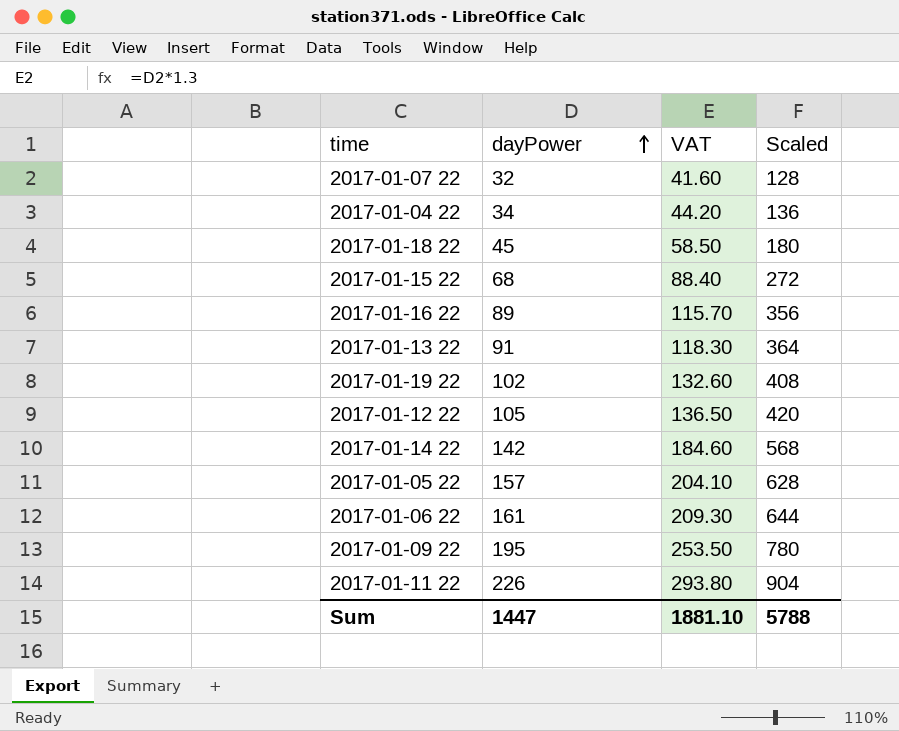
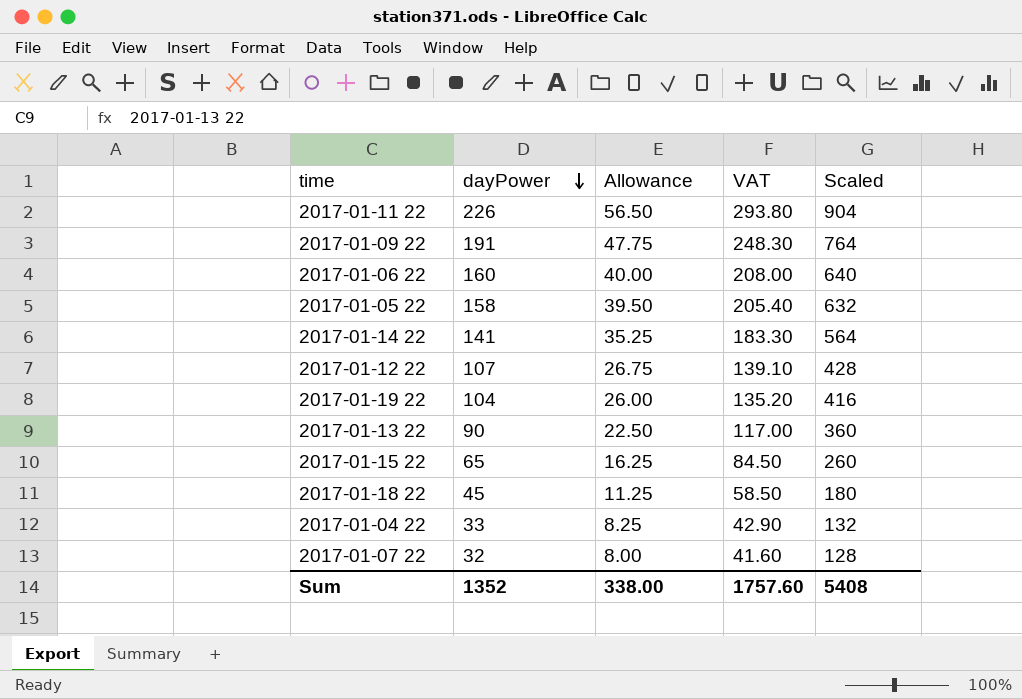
row order: dayPower ascending -> dayPower descending
column Allowance | formula: none -> [dayPower] * 0.25
row 2017-01-16 22: 89 | 115.70 | 356 -> none
2017-01-09 22 | dayPower: 195 -> 191
2017-01-09 22 | VAT: 253.50 -> 248.30
2017-01-09 22 | Scaled: 780 -> 764
2017-01-06 22 | dayPower: 161 -> 160
2017-01-06 22 | VAT: 209.30 -> 208.00
2017-01-06 22 | Scaled: 644 -> 640
2017-01-05 22 | dayPower: 157 -> 158
2017-01-05 22 | VAT: 204.10 -> 205.40
2017-01-05 22 | Scaled: 628 -> 632
2017-01-14 22 | dayPower: 142 -> 141
2017-01-14 22 | VAT: 184.60 -> 183.30
2017-01-14 22 | Scaled: 568 -> 564
2017-01-12 22 | dayPower: 105 -> 107
2017-01-12 22 | VAT: 136.50 -> 139.10
2017-01-12 22 | Scaled: 420 -> 428
2017-01-19 22 | dayPower: 102 -> 104
2017-01-19 22 | VAT: 132.60 -> 135.20
2017-01-19 22 | Scaled: 408 -> 416
2017-01-13 22 | dayPower: 91 -> 90
2017-01-13 22 | VAT: 118.30 -> 117.00
2017-01-13 22 | Scaled: 364 -> 360
2017-01-15 22 | dayPower: 68 -> 65
2017-01-15 22 | VAT: 88.40 -> 84.50
2017-01-15 22 | Scaled: 272 -> 260
2017-01-04 22 | dayPower: 34 -> 33
2017-01-04 22 | VAT: 44.20 -> 42.90
2017-01-04 22 | Scaled: 136 -> 132
Sum | dayPower: 1447 -> 1352
Sum | VAT: 1881.10 -> 1757.60
Sum | Scaled: 5788 -> 5408

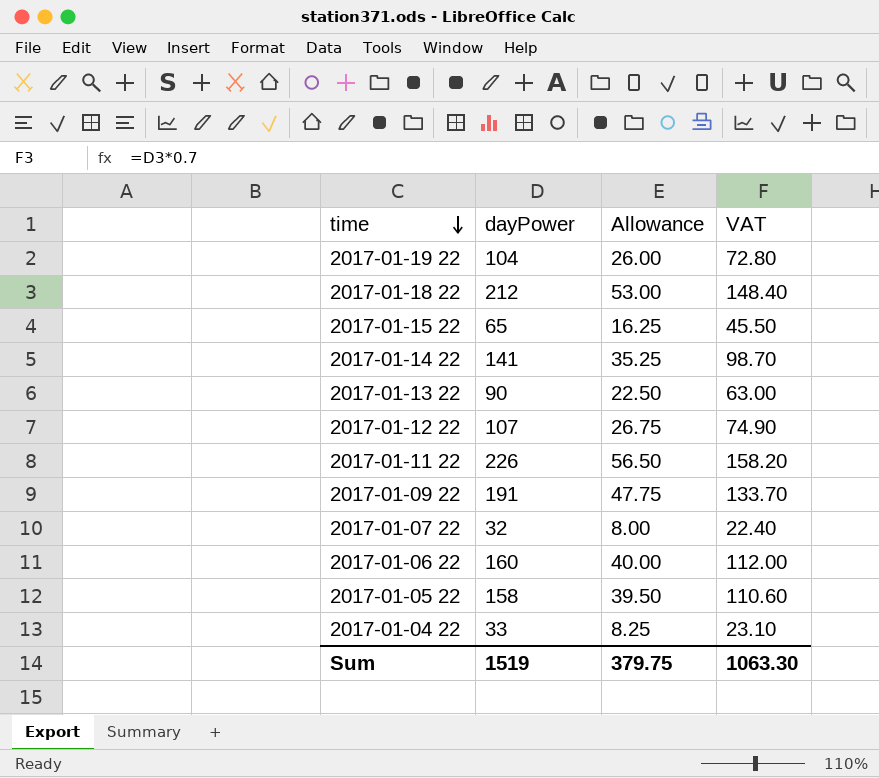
row order: dayPower descending -> time descending
column Scaled | formula: [dayPower] * 4 -> none
column VAT | formula: [dayPower] * 1.3 -> [dayPower] * 0.7
2017-01-18 22 | dayPower: 45 -> 212
2017-01-18 22 | Allowance: 11.25 -> 53.00
Sum | dayPower: 1352 -> 1519
Sum | Allowance: 338.00 -> 379.75
Sum | VAT: 1757.60 -> 1063.30

